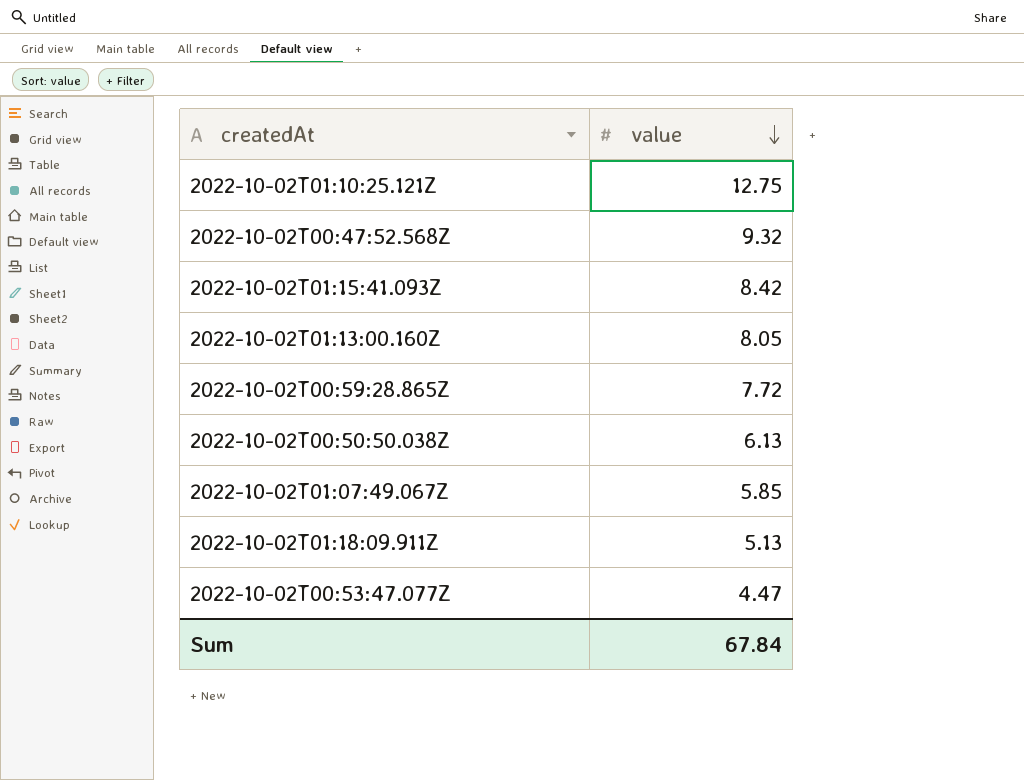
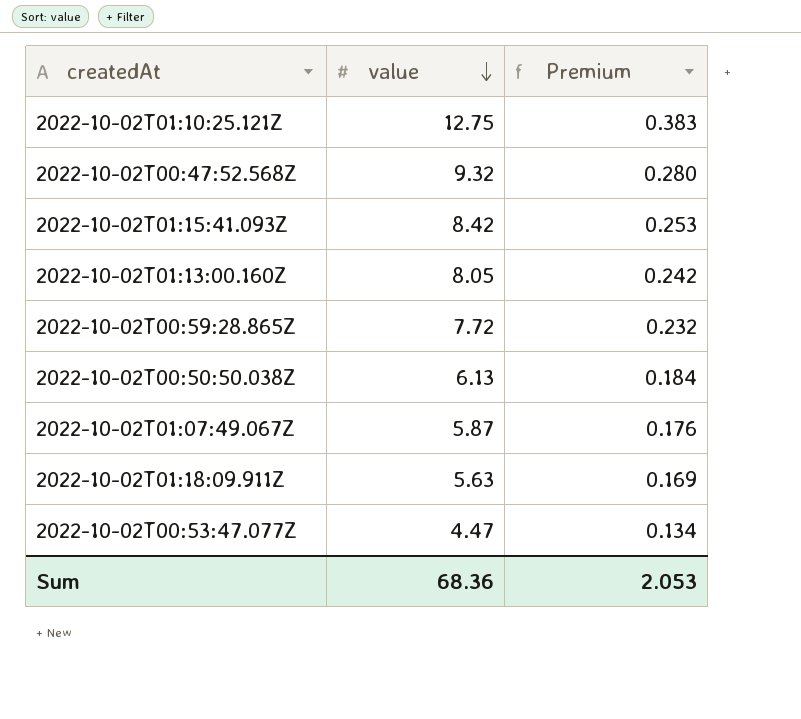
column Premium | formula: none -> [value] * 0.03
2022-10-02T01:07:49.067Z | value: 5.85 -> 5.87
2022-10-02T01:18:09.911Z | value: 5.13 -> 5.63
Sum | value: 67.84 -> 68.36

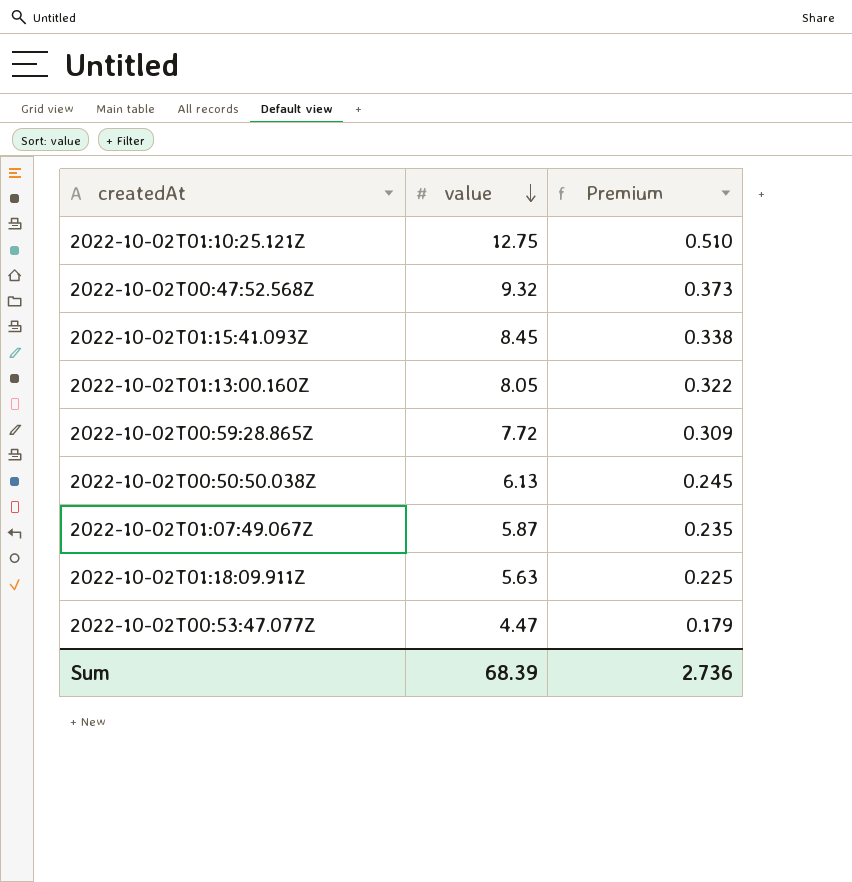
column Premium | formula: [value] * 0.03 -> [value] * 0.04
2022-10-02T01:15:41.093Z | value: 8.42 -> 8.45
Sum | value: 68.36 -> 68.39
Sum | Premium: 2.053 -> 2.736

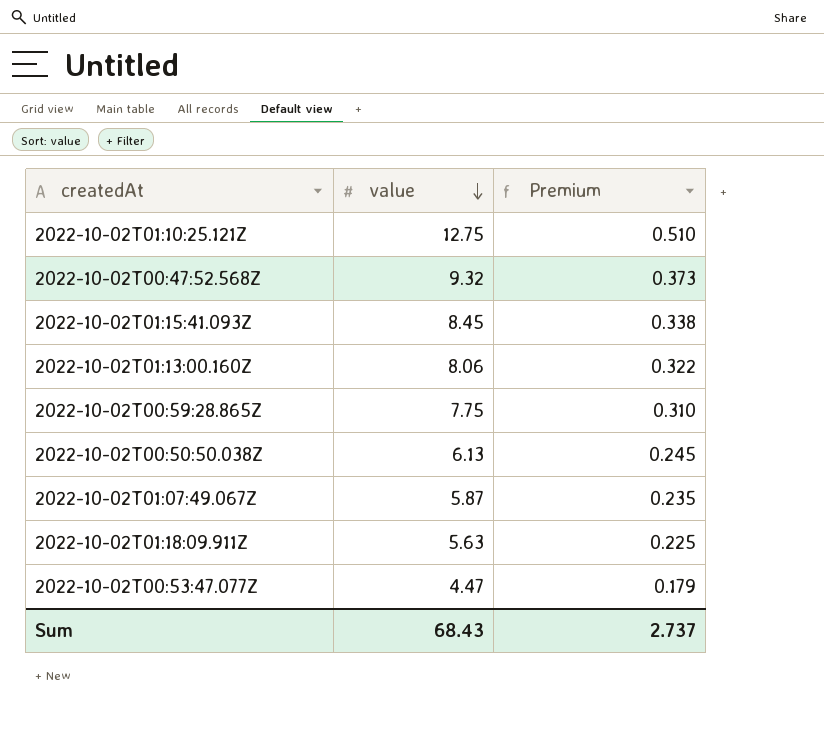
2022-10-02T01:13:00.160Z | value: 8.05 -> 8.06
2022-10-02T00:59:28.865Z | value: 7.72 -> 7.75
2022-10-02T00:59:28.865Z | Premium: 0.309 -> 0.310
Sum | value: 68.39 -> 68.43
Sum | Premium: 2.736 -> 2.737

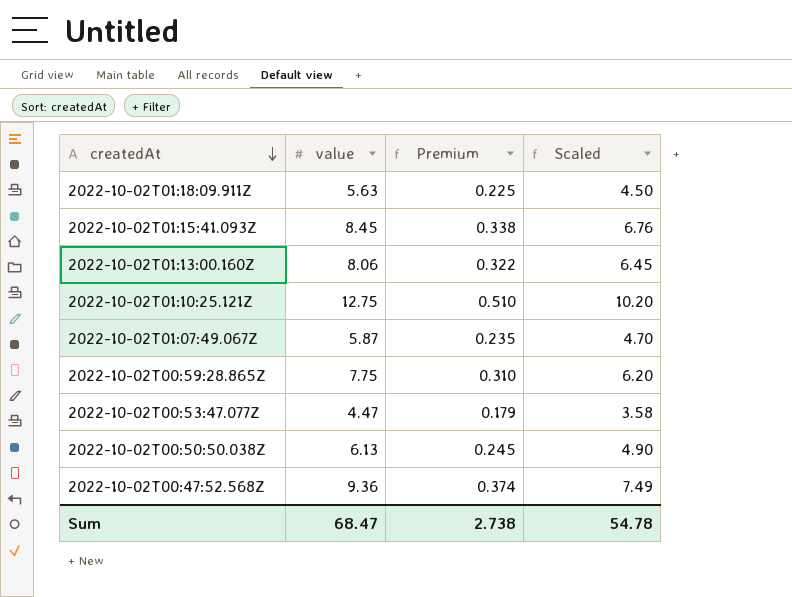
row order: value descending -> createdAt descending
column Scaled | formula: none -> [value] * 0.8
2022-10-02T00:47:52.568Z | value: 9.32 -> 9.36
2022-10-02T00:47:52.568Z | Premium: 0.373 -> 0.374
Sum | value: 68.43 -> 68.47
Sum | Premium: 2.737 -> 2.738

